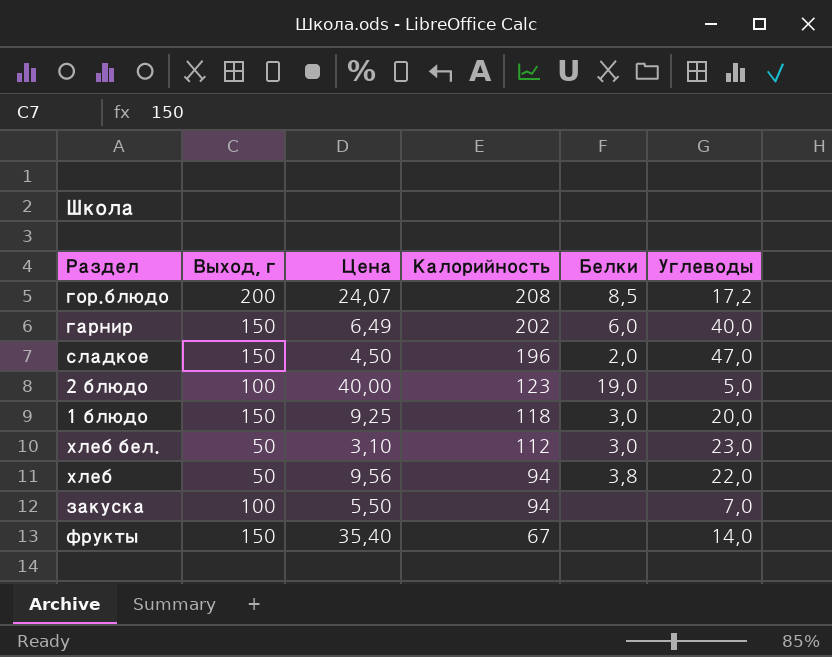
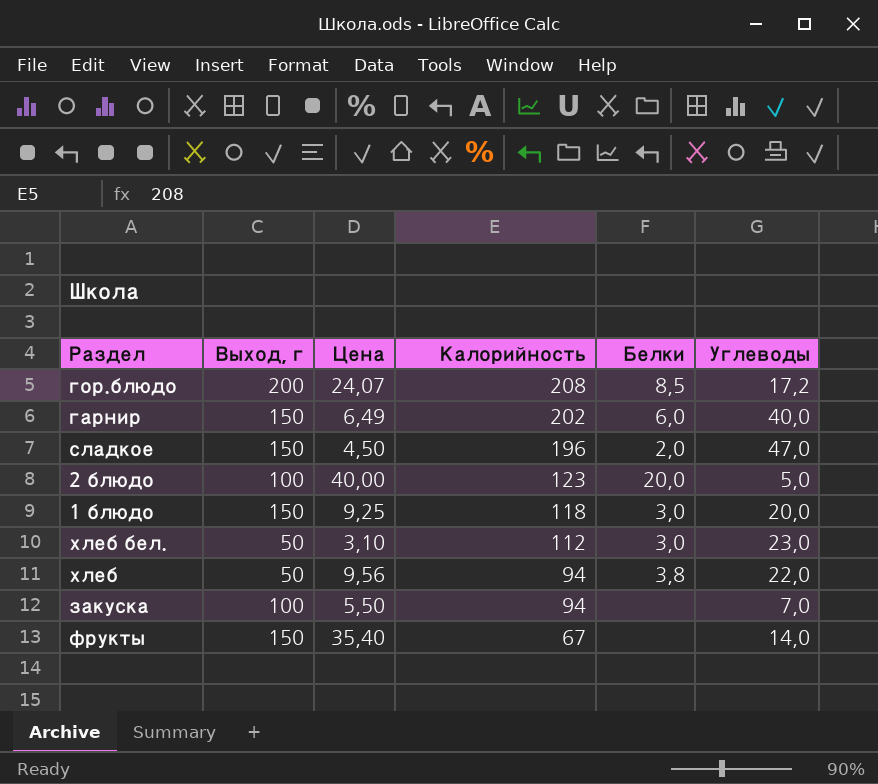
2 блюдо | Белки: 19,0 -> 20,0

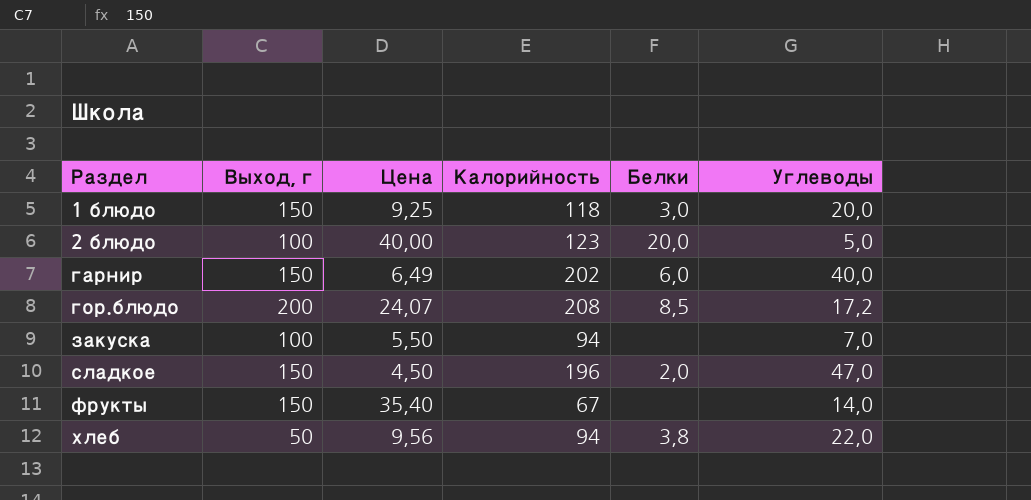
row order: Калорийность descending -> Раздел ascending
row хлеб бел.: 50 | 3,10 | 112 | 3,0 | 23,0 -> none

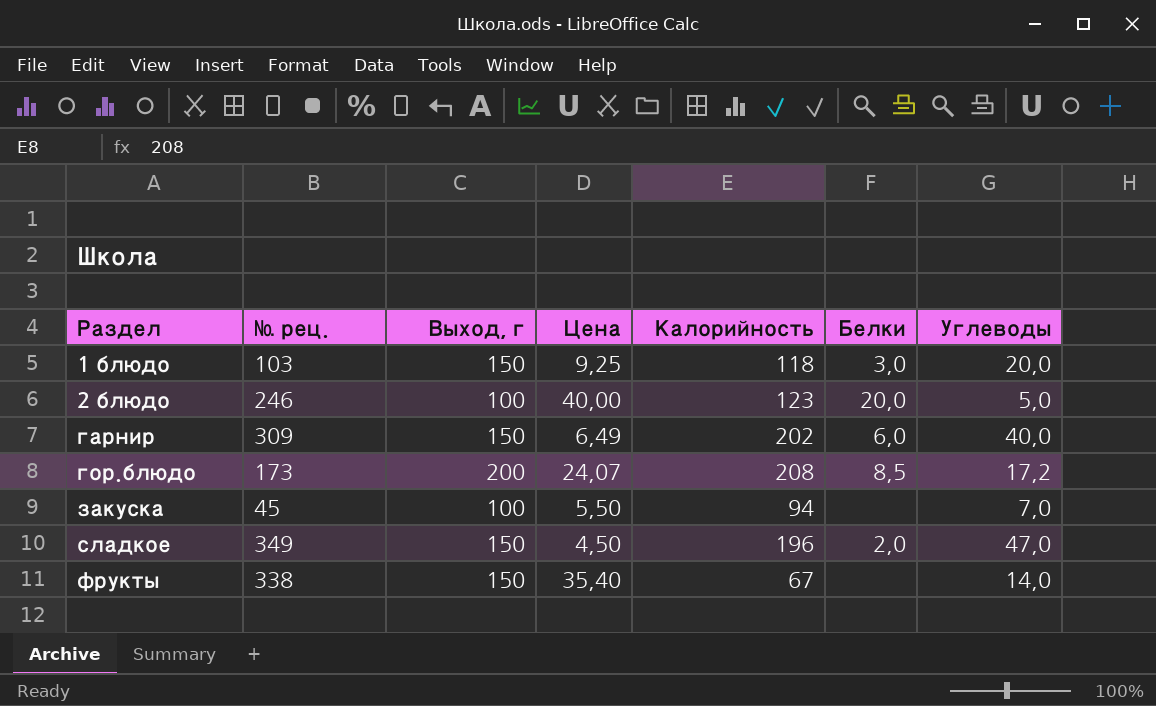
column № рец. | position: none -> 2
row хлеб: 50 | 9,56 | 94 | 3,8 | 22,0 -> none

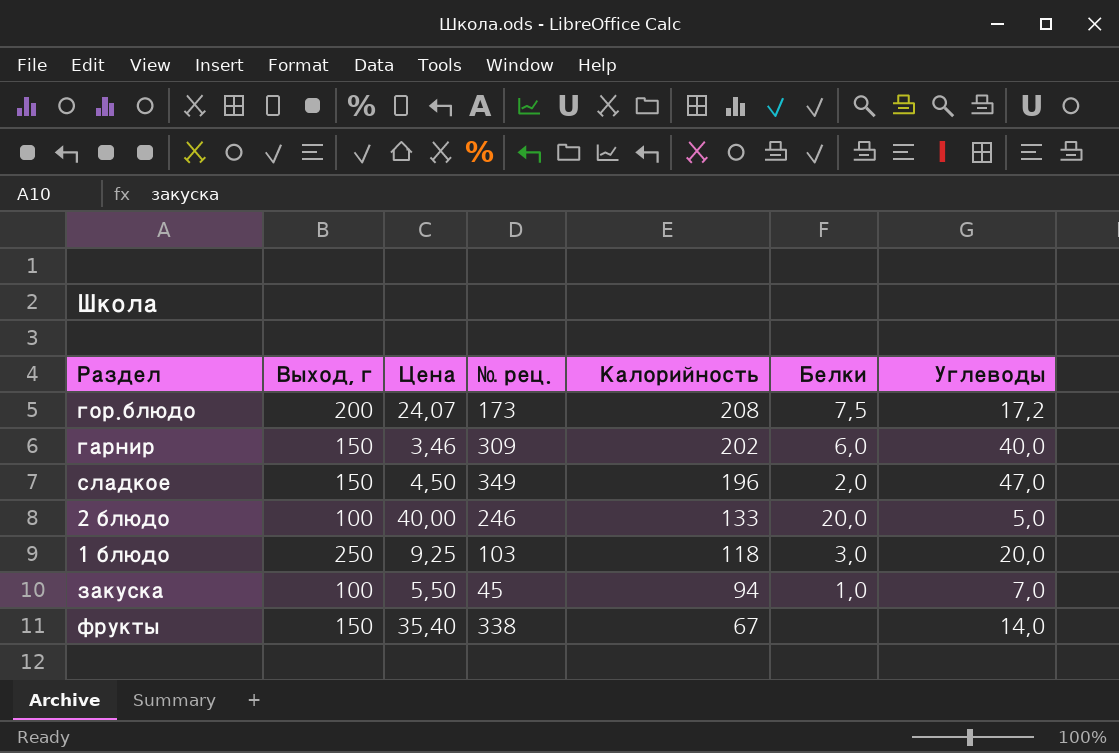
row order: Раздел ascending -> Калорийность descending
column № рец. | position: 2 -> 4
гор.блюдо | Белки: 8,5 -> 7,5
гарнир | Цена: 6,49 -> 3,46
2 блюдо | Калорийность: 123 -> 133
1 блюдо | Выход, г: 150 -> 250
закуска | Белки: none -> 1,0

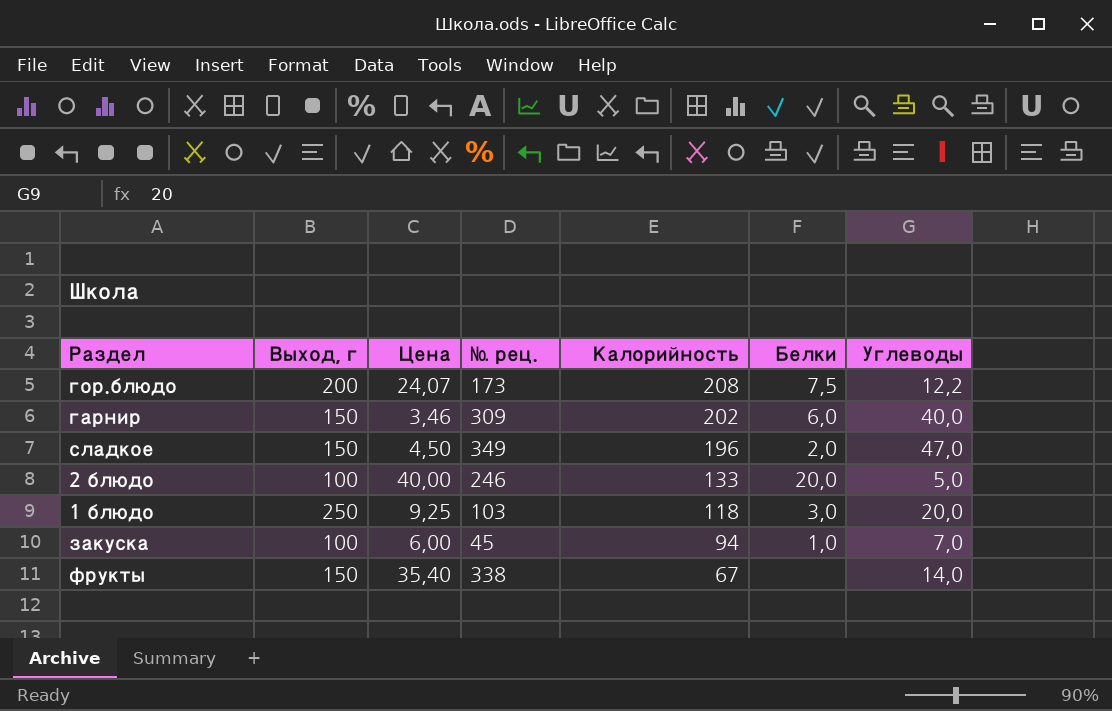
гор.блюдо | Углеводы: 17,2 -> 12,2
закуска | Цена: 5,50 -> 6,00

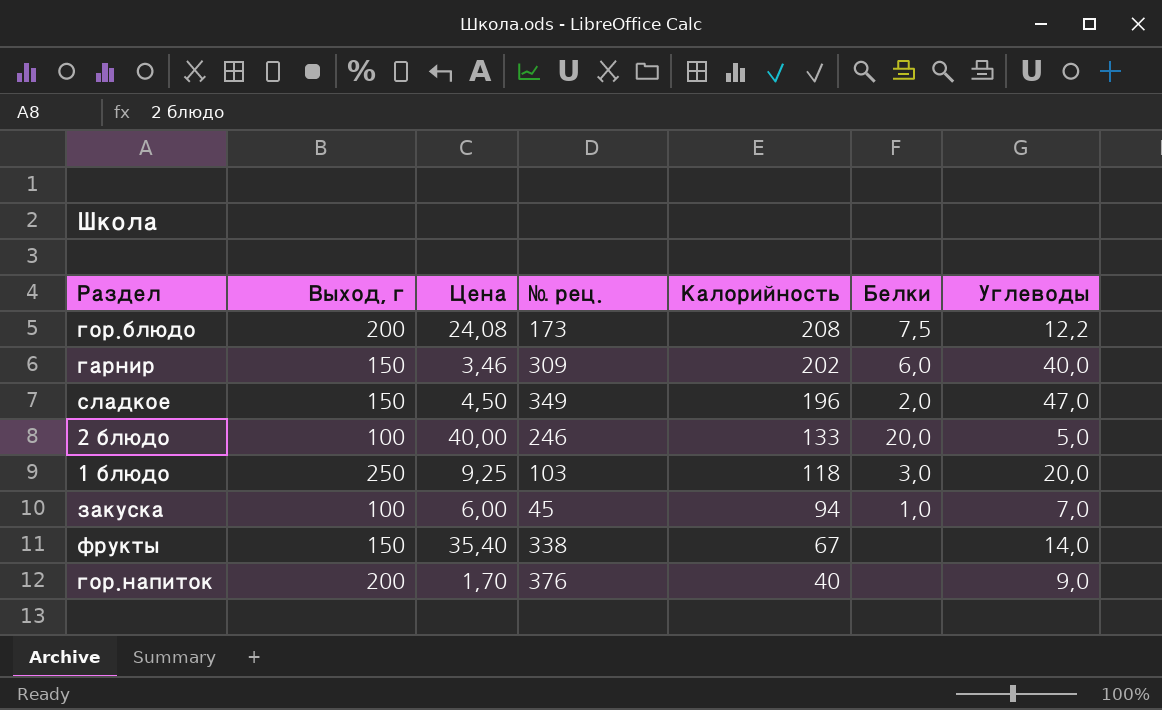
гор.блюдо | Цена: 24,07 -> 24,08
row гор.напиток: none -> 200 | 1,70 | 376 | 40 | none | 9,0

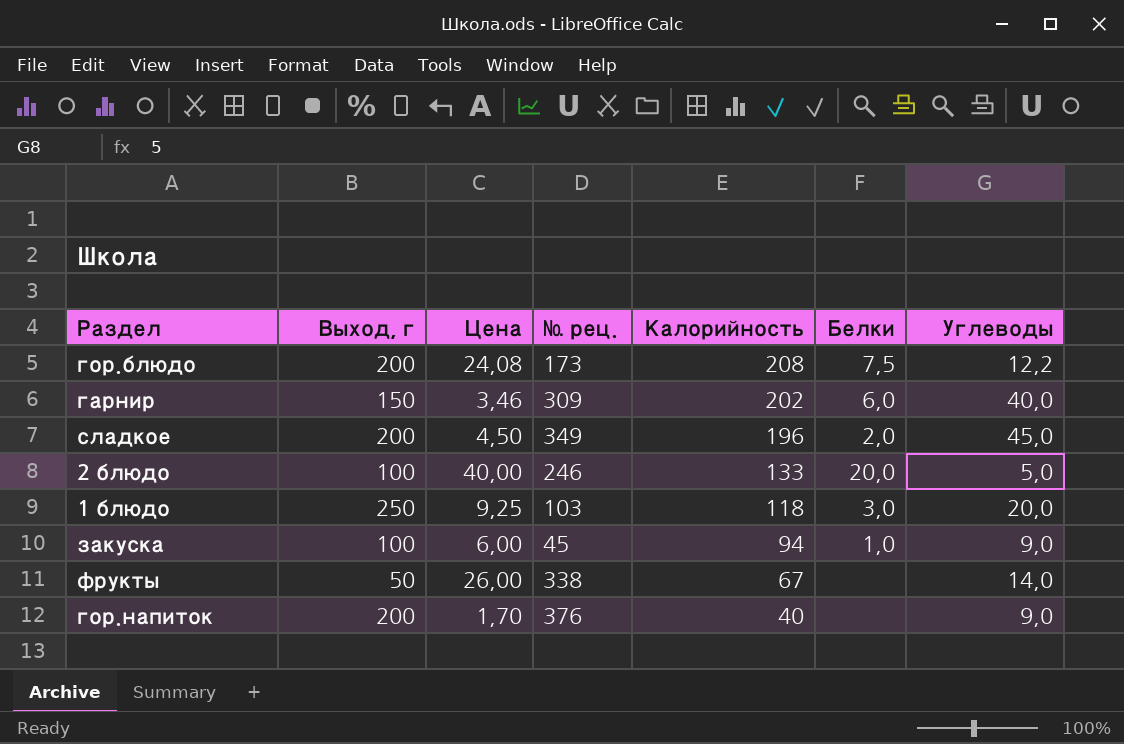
сладкое | Выход, г: 150 -> 200
сладкое | Углеводы: 47,0 -> 45,0
закуска | Углеводы: 7,0 -> 9,0
фрукты | Выход, г: 150 -> 50
фрукты | Цена: 35,40 -> 26,00

